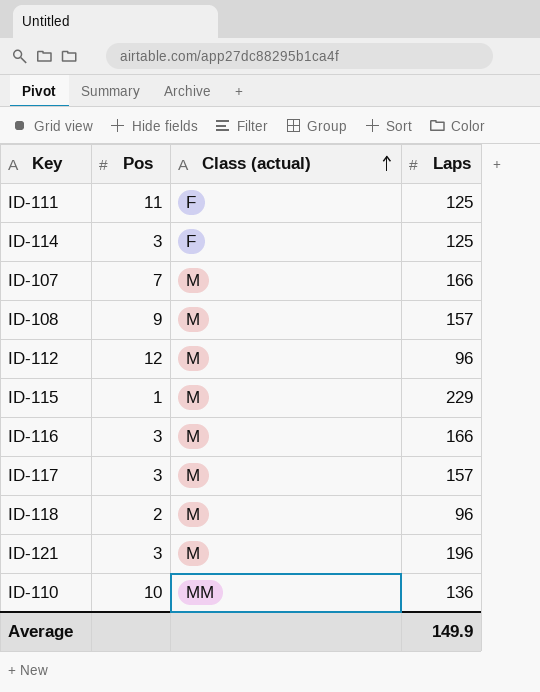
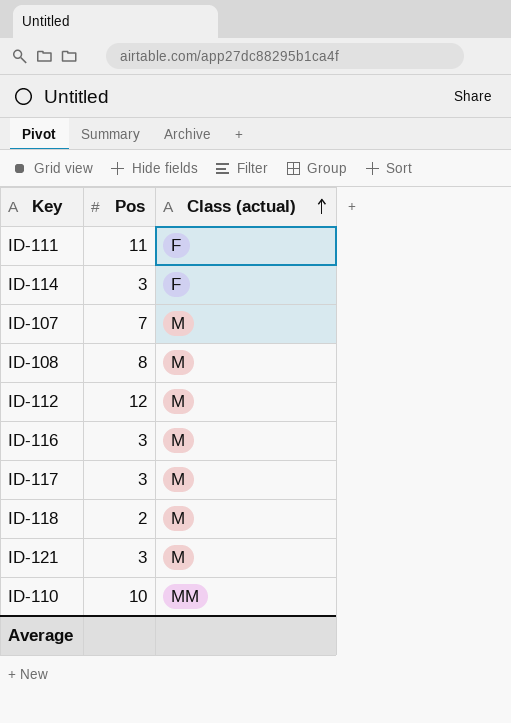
column Laps | position: 4 -> none
row ID-115: 1 | M | 229 -> none
ID-108 | Pos: 9 -> 8

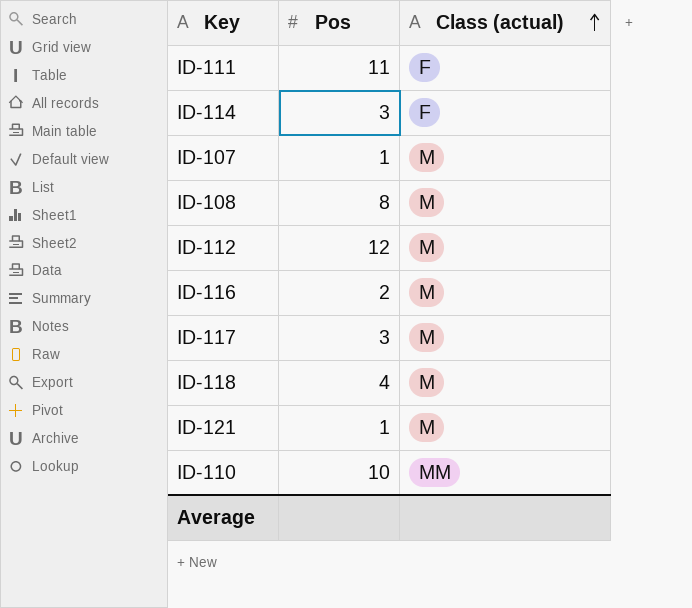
ID-107 | Pos: 7 -> 1
ID-116 | Pos: 3 -> 2
ID-118 | Pos: 2 -> 4
ID-121 | Pos: 3 -> 1

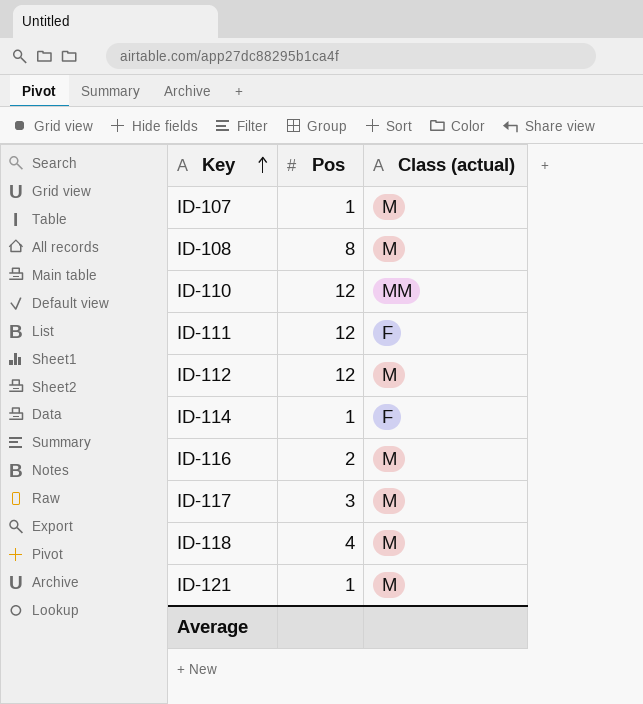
row order: Class (actual) ascending -> Key ascending
ID-110 | Pos: 10 -> 12
ID-111 | Pos: 11 -> 12
ID-114 | Pos: 3 -> 1

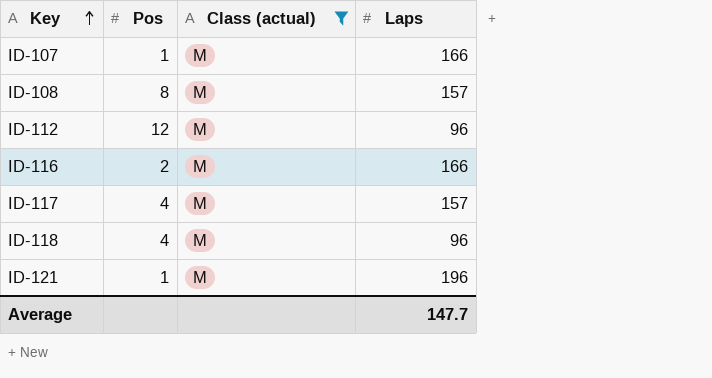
filter: none -> Class (actual) = M
column Laps | position: none -> 4
ID-117 | Pos: 3 -> 4

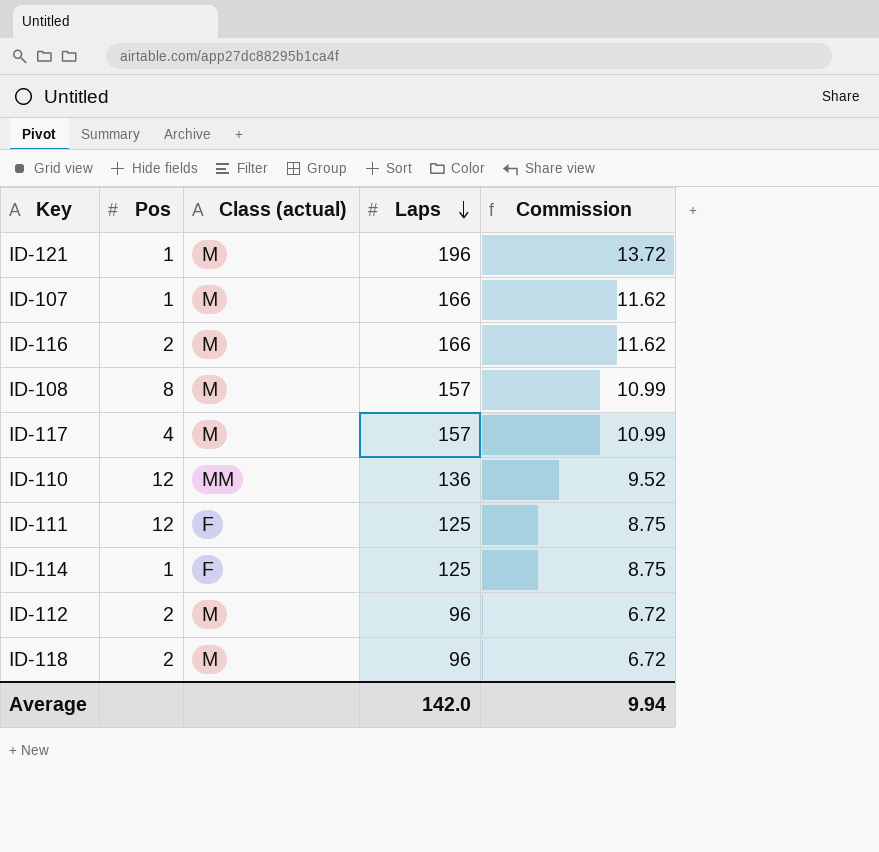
filter: Class (actual) = M -> none
row order: Key ascending -> Laps descending
column Commission | formula: none -> [Laps] * 0.07
ID-112 | Pos: 12 -> 2
ID-118 | Pos: 4 -> 2
Average | Laps: 147.7 -> 142.0

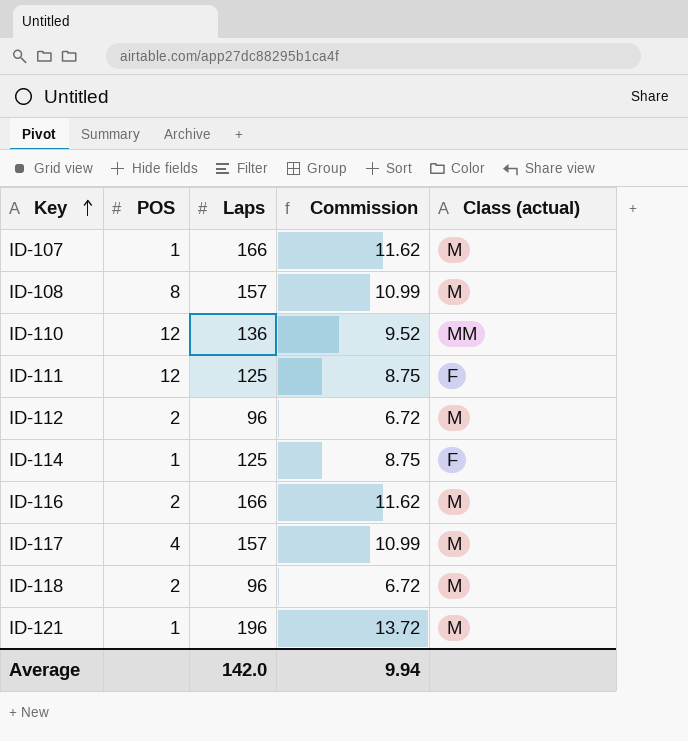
row order: Laps descending -> Key ascending
column name: Pos -> POS
column Class (actual) | position: 3 -> 5

